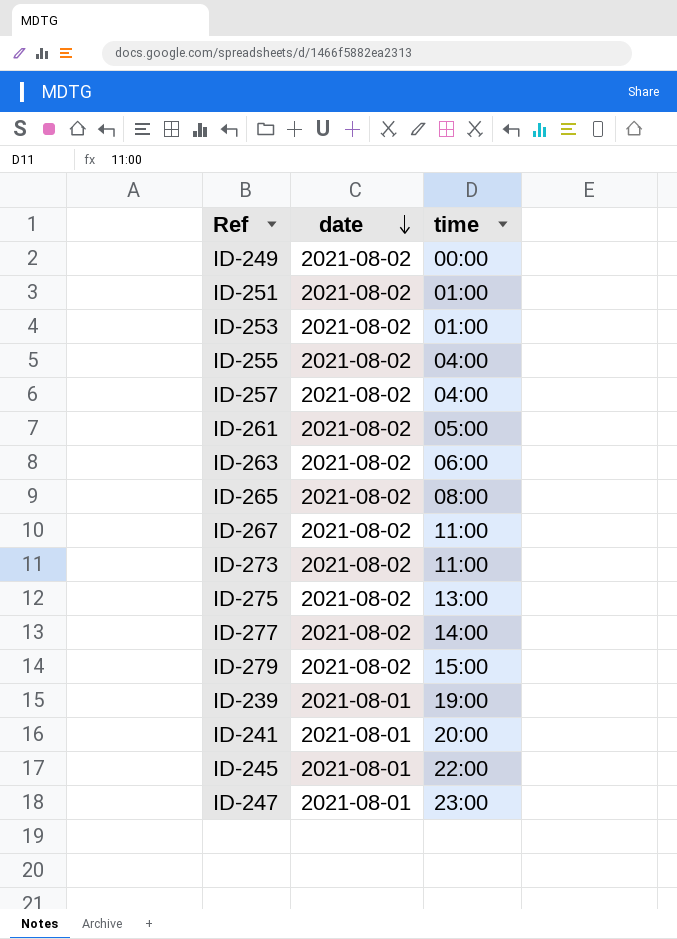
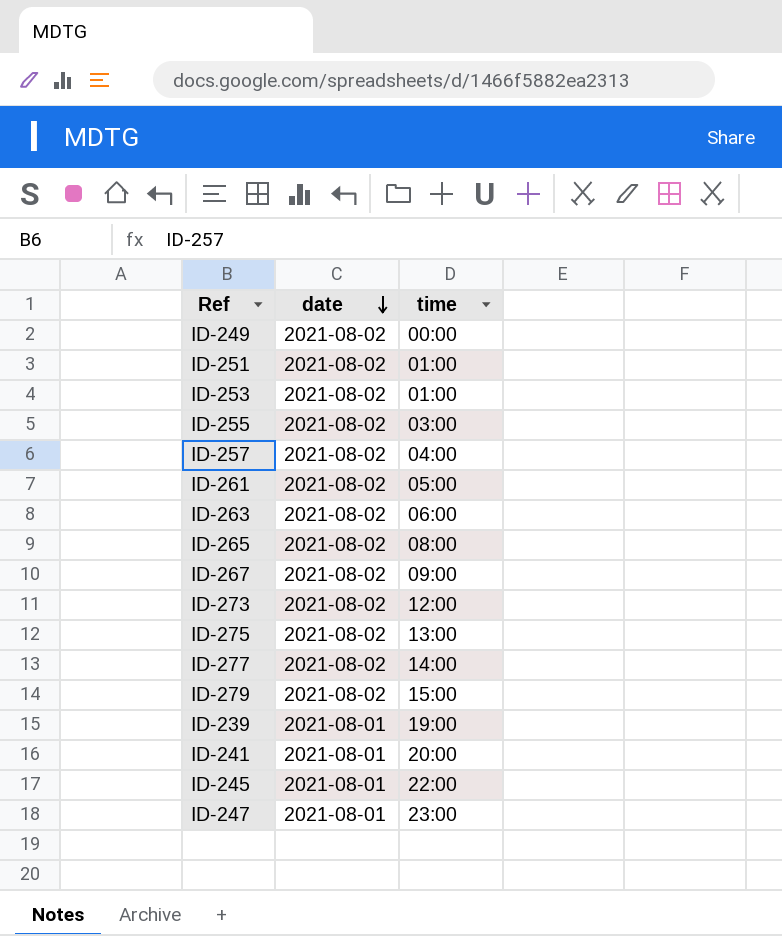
ID-255 | time: 04:00 -> 03:00
ID-267 | time: 11:00 -> 09:00
ID-273 | time: 11:00 -> 12:00

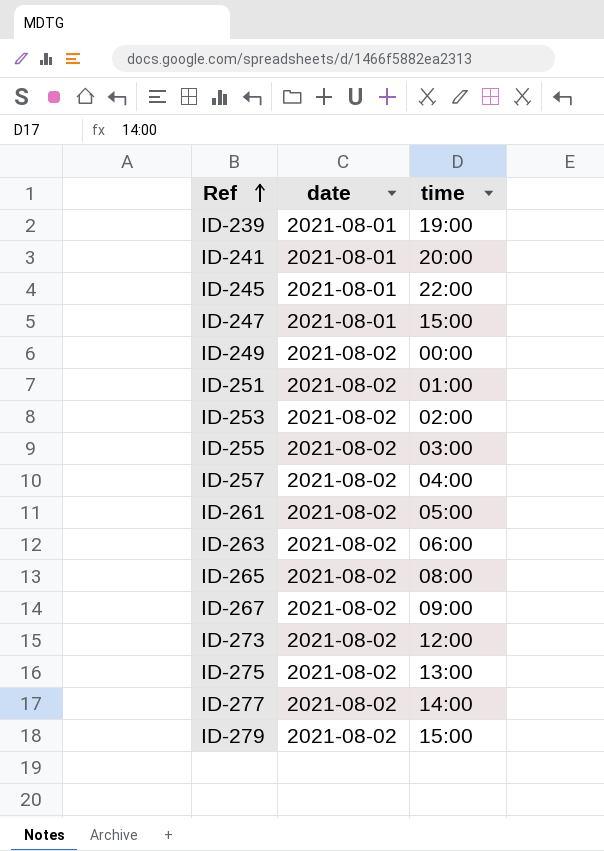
row order: date descending -> Ref ascending
ID-247 | time: 23:00 -> 15:00
ID-253 | time: 01:00 -> 02:00

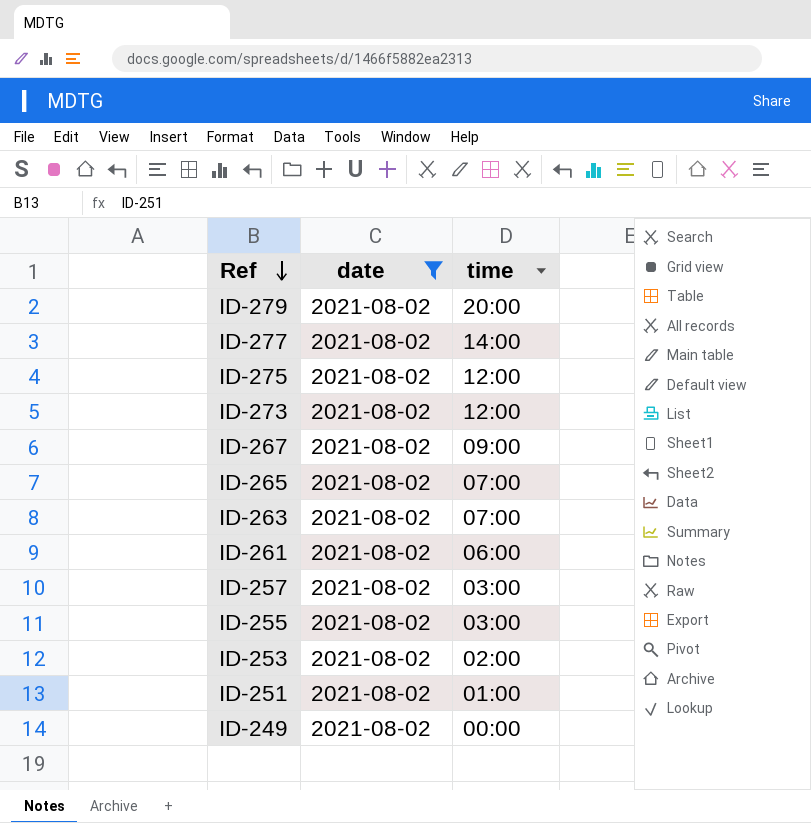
filter: none -> date = 2021-08-02
row order: Ref ascending -> Ref descending
ID-279 | time: 15:00 -> 20:00
ID-275 | time: 13:00 -> 12:00
ID-265 | time: 08:00 -> 07:00
ID-263 | time: 06:00 -> 07:00
ID-261 | time: 05:00 -> 06:00
ID-257 | time: 04:00 -> 03:00

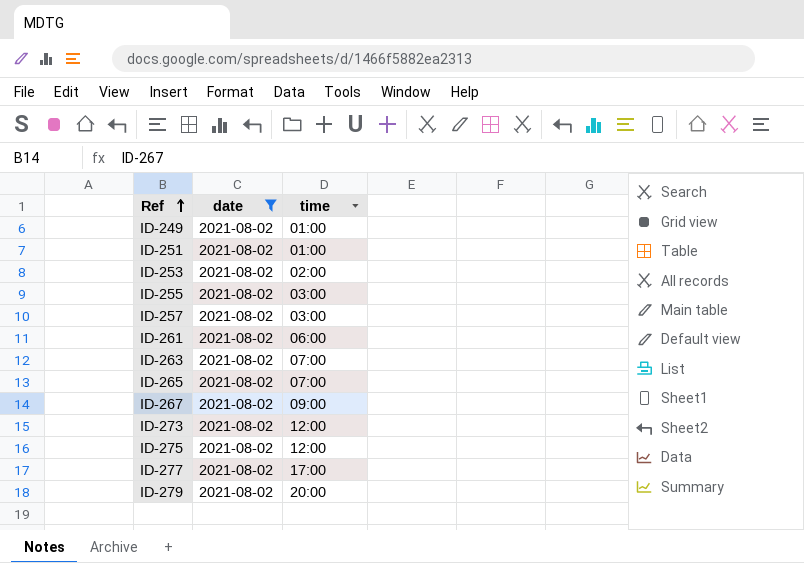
row order: Ref descending -> Ref ascending
ID-249 | time: 00:00 -> 01:00
ID-277 | time: 14:00 -> 17:00

